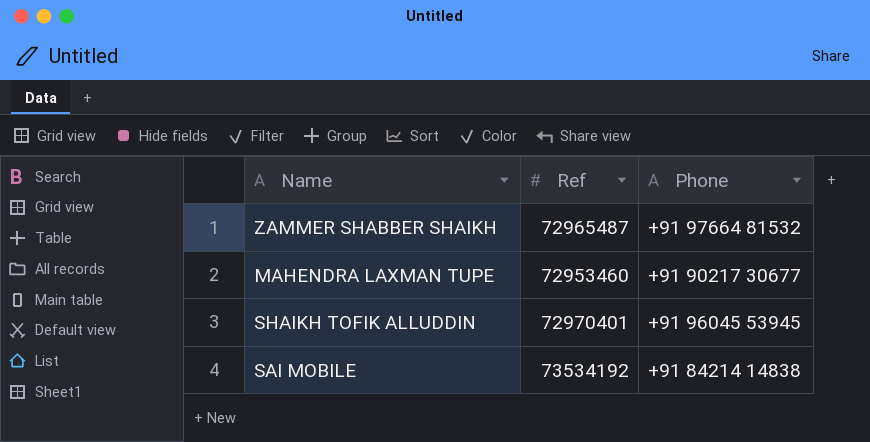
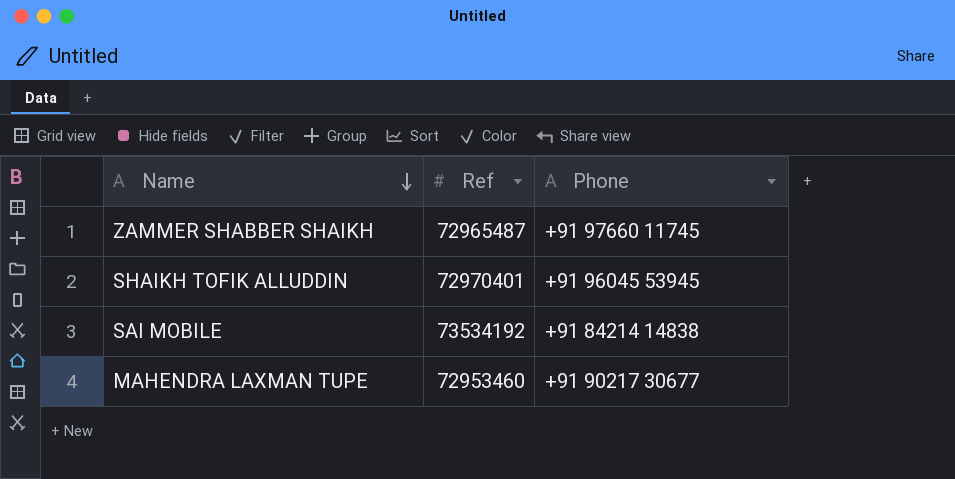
row order: none -> Name descending
ZAMMER SHABBER SHAIKH | Phone: +91 97664 81532 -> +91 97660 11745

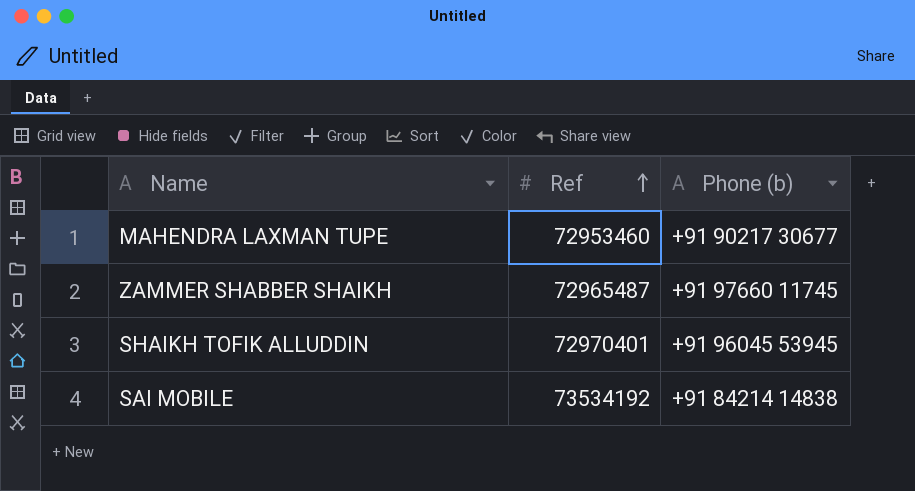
row order: Name descending -> Ref ascending
column name: Phone -> Phone (b)

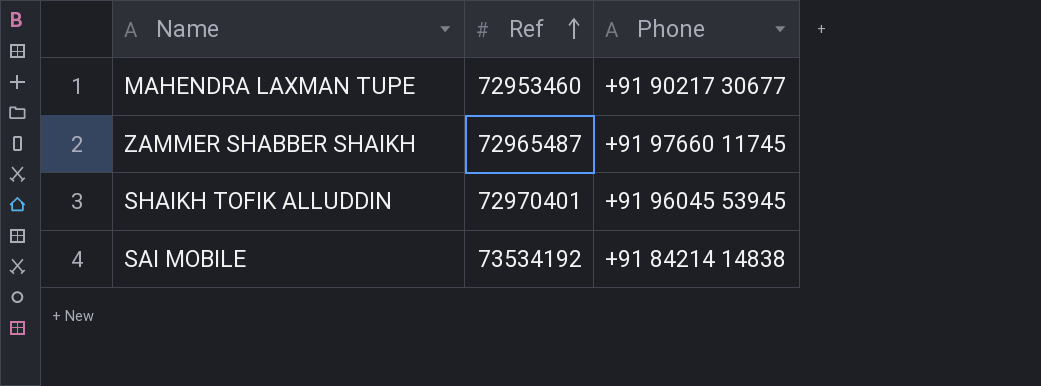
column name: Phone (b) -> Phone

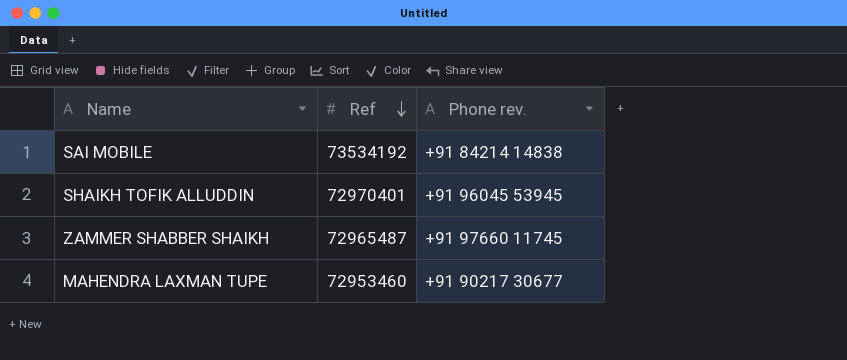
row order: Ref ascending -> Ref descending
column name: Phone -> Phone rev.

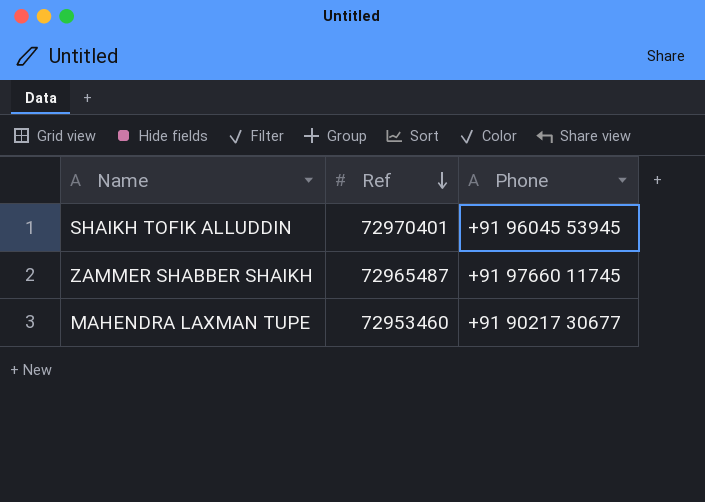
column name: Phone rev. -> Phone
row SAI MOBILE: 73534192 | +91 84214 14838 -> none

